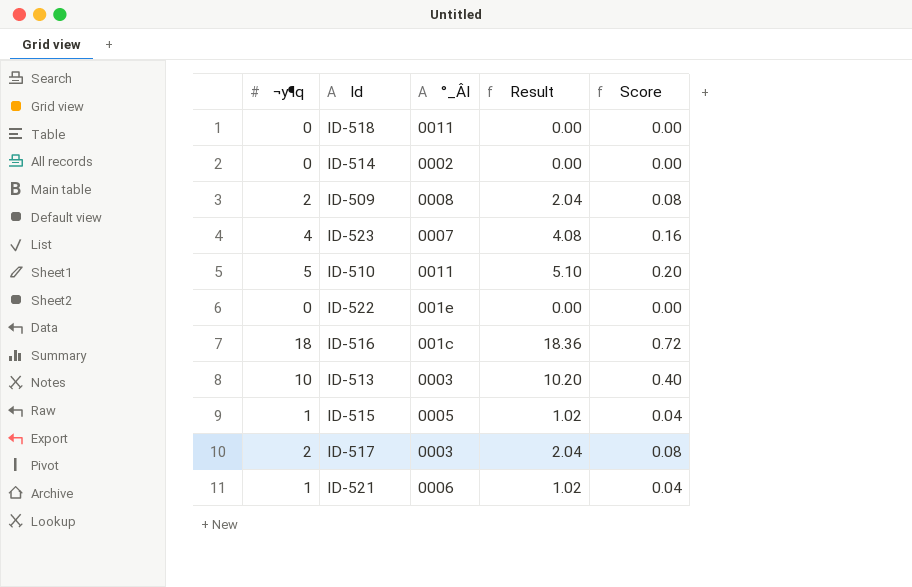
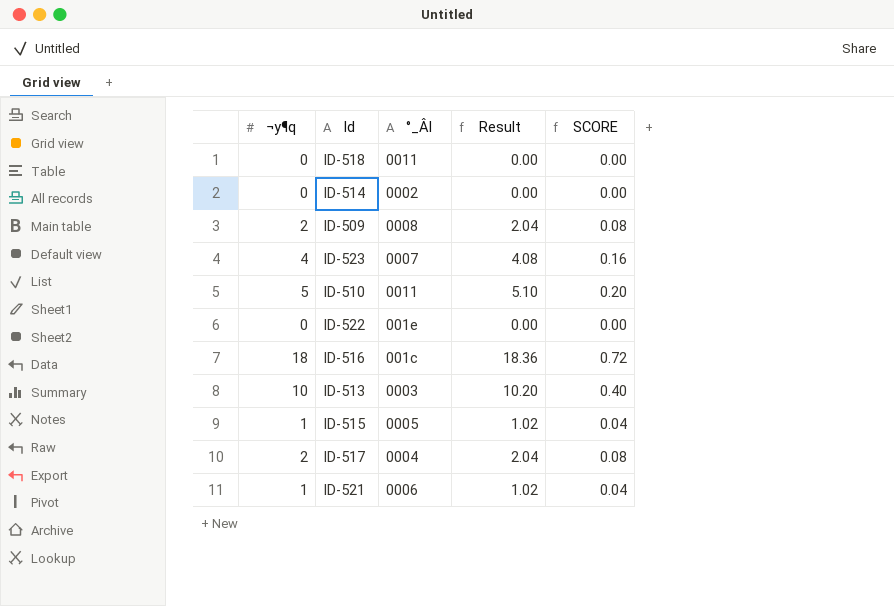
column name: Score -> SCORE
ID-517 | °_ÂI: 0003 -> 0004

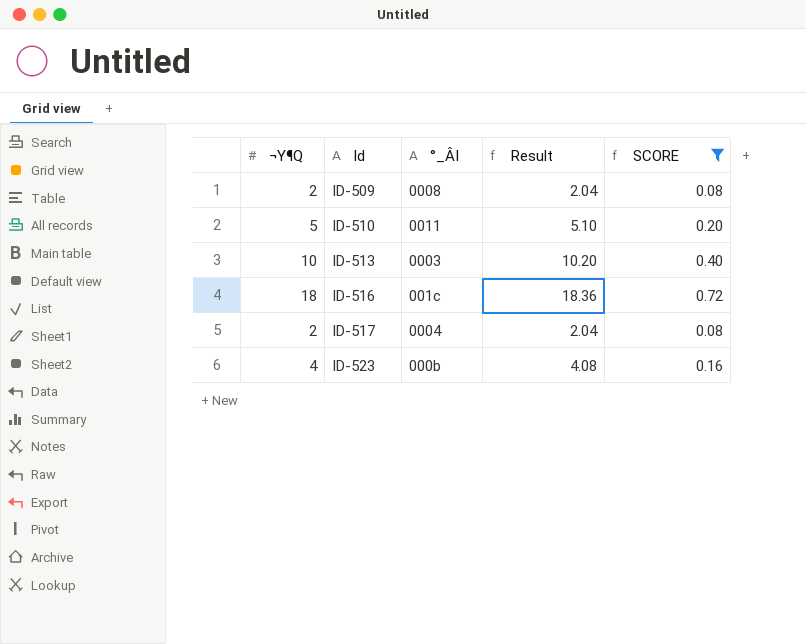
filter: none -> SCORE >= 0.08
row order: none -> Id ascending
column name: ¬y¶q -> ¬Y¶Q
ID-523 | °_ÂI: 0007 -> 000b

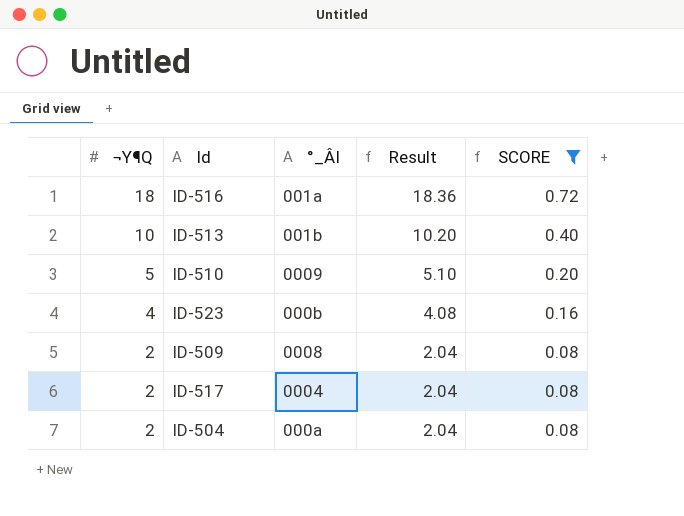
row order: Id ascending -> ¬Y¶Q descending
ID-516 | °_ÂI: 001c -> 001a
ID-513 | °_ÂI: 0003 -> 001b
ID-510 | °_ÂI: 0011 -> 0009
row ID-504: none -> 2 | 000a | 2.04 | 0.08

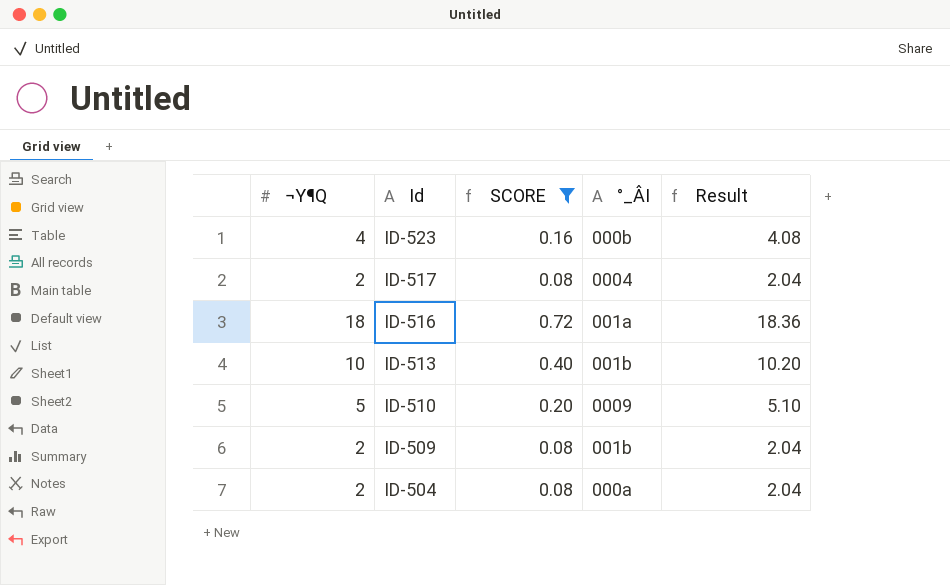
row order: ¬Y¶Q descending -> Id descending
column SCORE | position: 5 -> 3
ID-509 | °_ÂI: 0008 -> 001b

